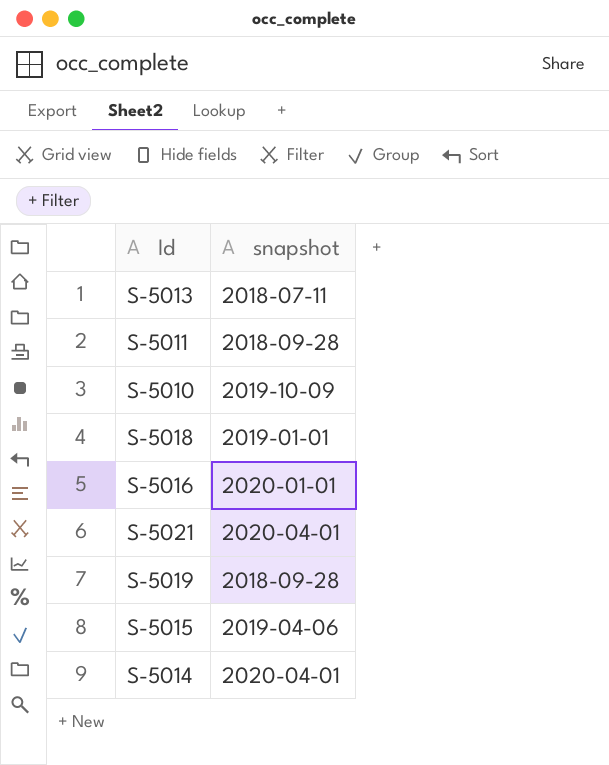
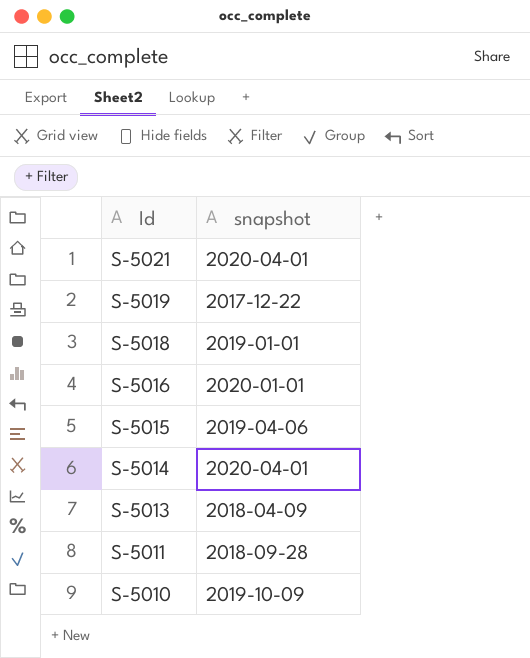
row order: none -> Id descending
S-5019 | snapshot: 2018-09-28 -> 2017-12-22
S-5013 | snapshot: 2018-07-11 -> 2018-04-09

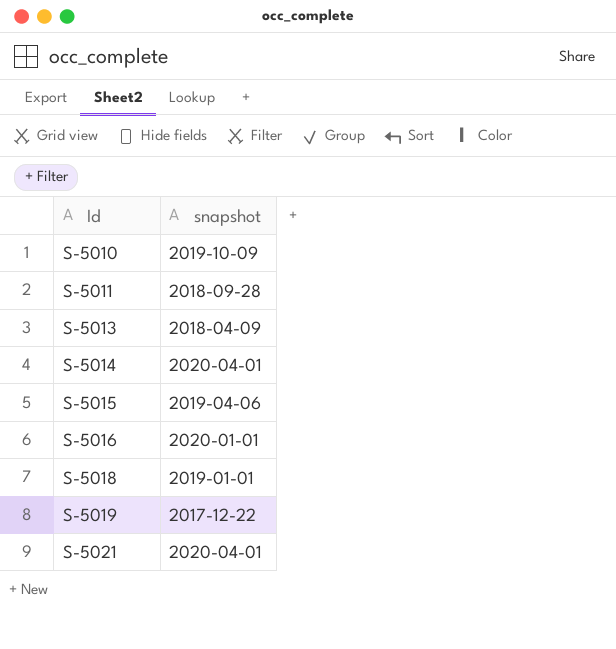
row order: Id descending -> Id ascending

